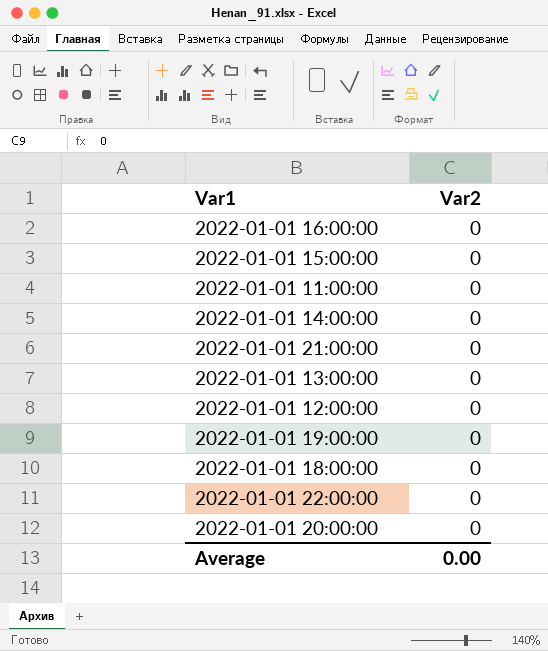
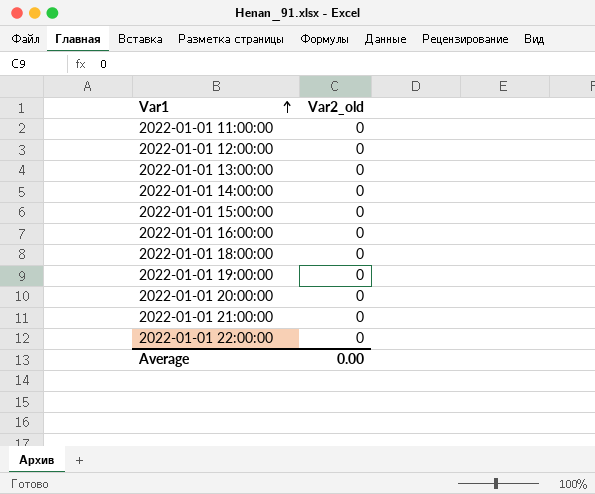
row order: none -> Var1 ascending
column name: Var2 -> Var2_old

